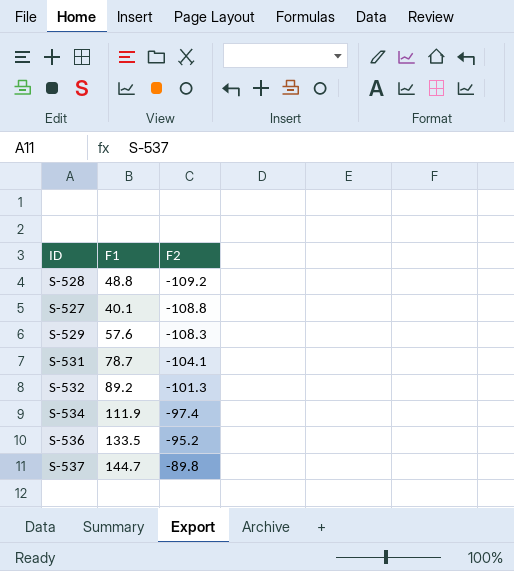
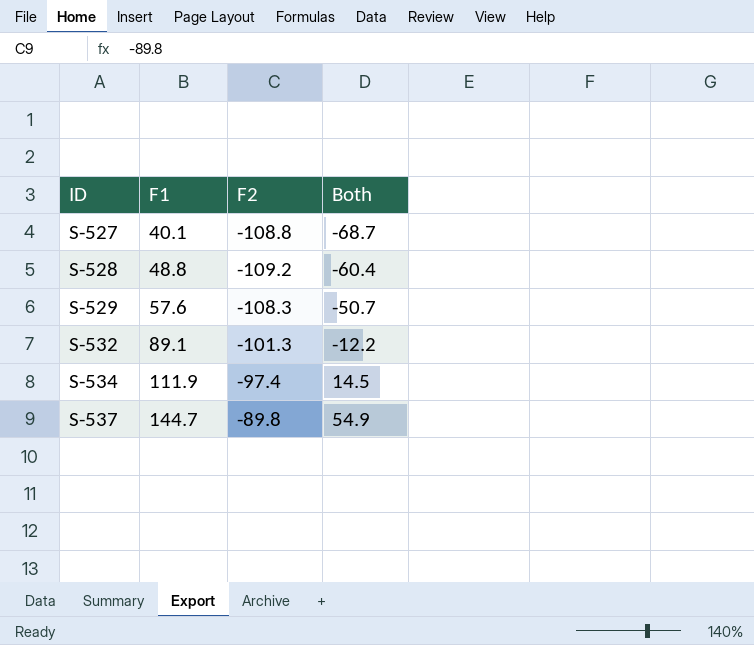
row order: F2 ascending -> ID ascending
column Both | formula: none -> [F1] + [F2]
row S-531: 78.7 | -104.1 -> none
row S-536: 133.5 | -95.2 -> none
S-532 | F1: 89.2 -> 89.1

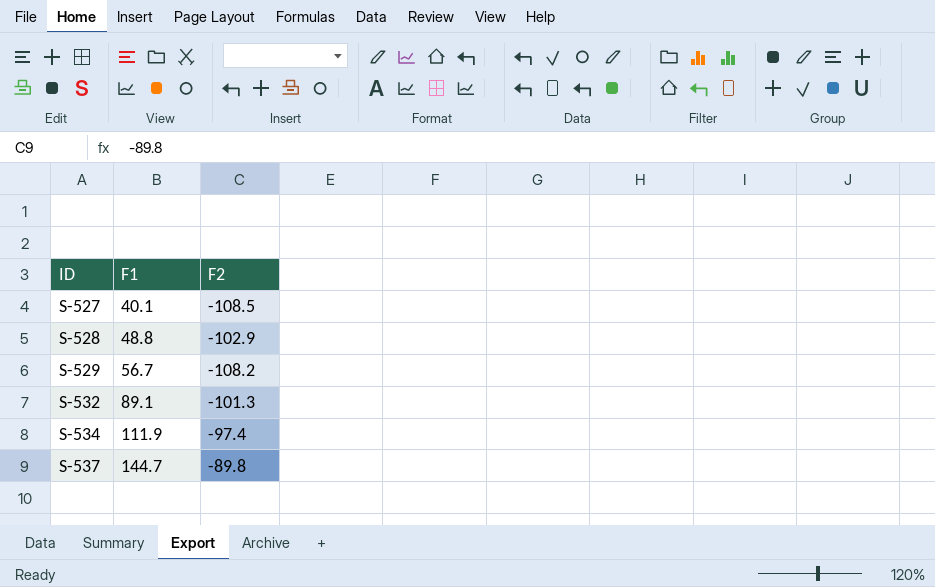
column Both | formula: [F1] + [F2] -> none
S-527 | F2: -108.8 -> -108.5
S-528 | F2: -109.2 -> -102.9
S-529 | F1: 57.6 -> 56.7
S-529 | F2: -108.3 -> -108.2

